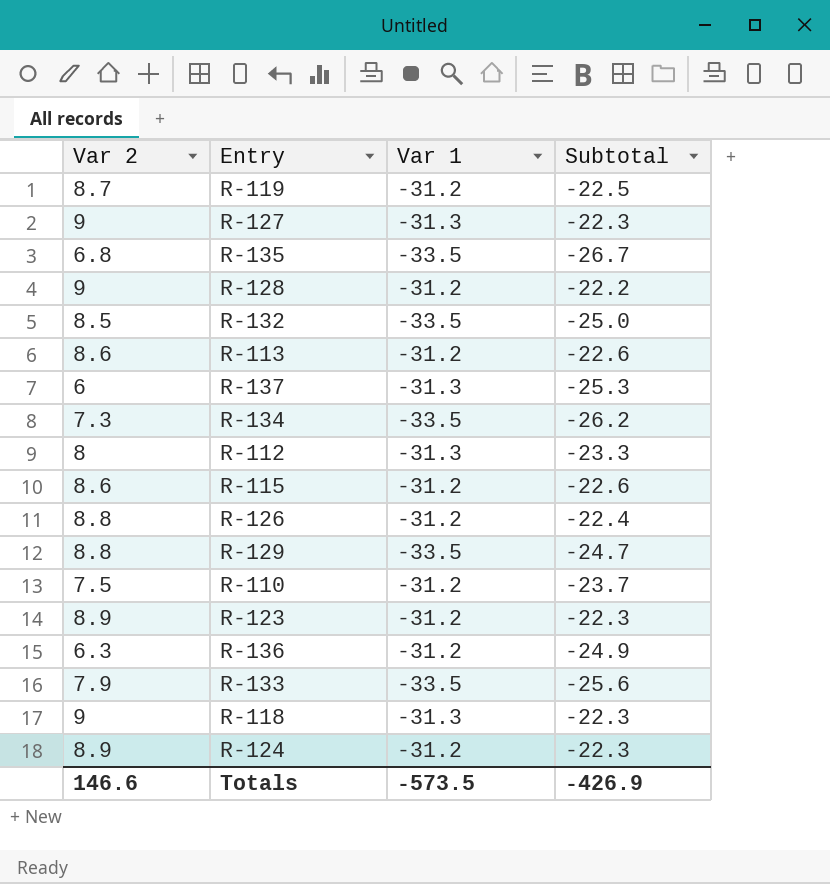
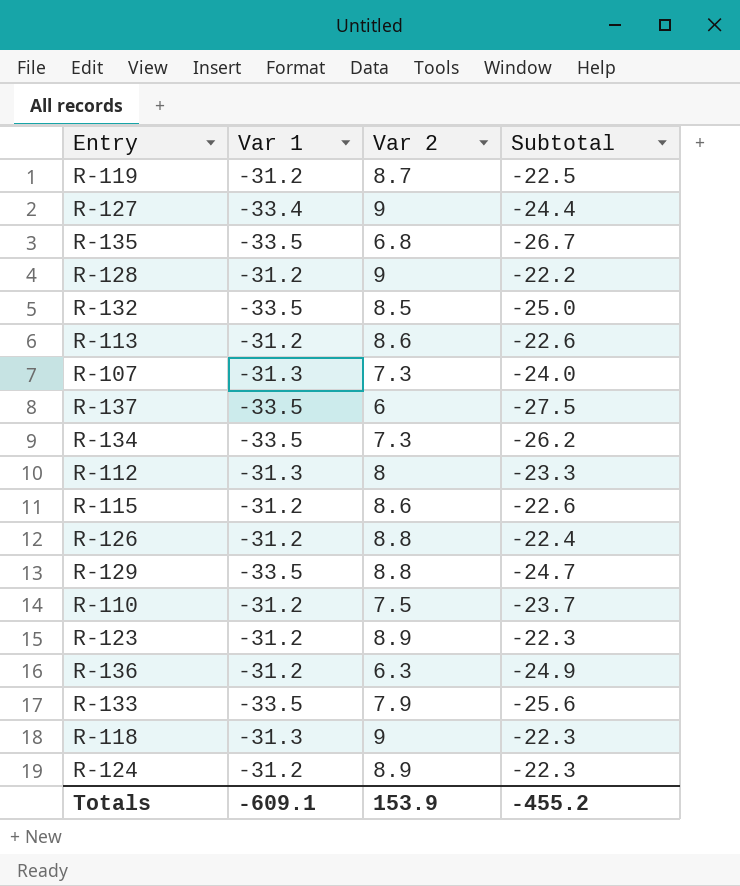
column Var 2 | position: 1 -> 3
R-127 | Var 1: -31.3 -> -33.4
R-127 | Subtotal: -22.3 -> -24.4
row R-107: none -> -31.3 | 7.3 | -24.0
R-137 | Var 1: -31.3 -> -33.5
R-137 | Subtotal: -25.3 -> -27.5
Totals | Var 1: -573.5 -> -609.1
Totals | Var 2: 146.6 -> 153.9
Totals | Subtotal: -426.9 -> -455.2

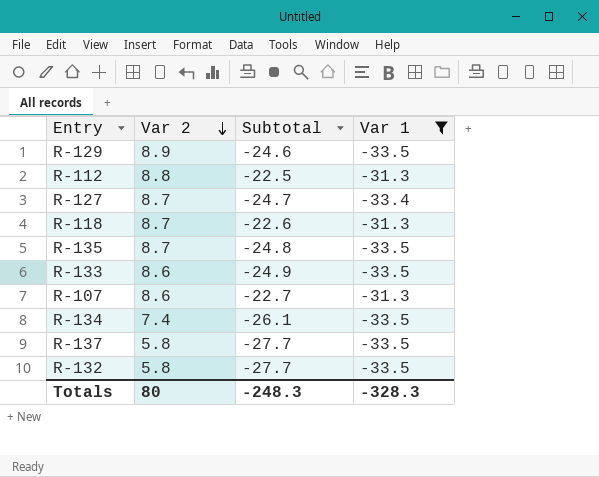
filter: none -> Var 1 != -31.2
row order: none -> Var 2 descending
column Var 1 | position: 2 -> 4
R-129 | Var 2: 8.8 -> 8.9
R-129 | Subtotal: -24.7 -> -24.6
R-112 | Var 2: 8 -> 8.8
R-112 | Subtotal: -23.3 -> -22.5
R-127 | Var 2: 9 -> 8.7
R-127 | Subtotal: -24.4 -> -24.7
R-118 | Var 2: 9 -> 8.7
R-118 | Subtotal: -22.3 -> -22.6
R-135 | Var 2: 6.8 -> 8.7
R-135 | Subtotal: -26.7 -> -24.8
R-133 | Var 2: 7.9 -> 8.6
R-133 | Subtotal: -25.6 -> -24.9
R-107 | Var 2: 7.3 -> 8.6
R-107 | Subtotal: -24.0 -> -22.7
R-134 | Var 2: 7.3 -> 7.4
R-134 | Subtotal: -26.2 -> -26.1
R-137 | Var 2: 6 -> 5.8
R-137 | Subtotal: -27.5 -> -27.7
R-132 | Var 2: 8.5 -> 5.8
R-132 | Subtotal: -25.0 -> -27.7
Totals | Var 2: 153.9 -> 80
Totals | Subtotal: -455.2 -> -248.3
Totals | Var 1: -609.1 -> -328.3

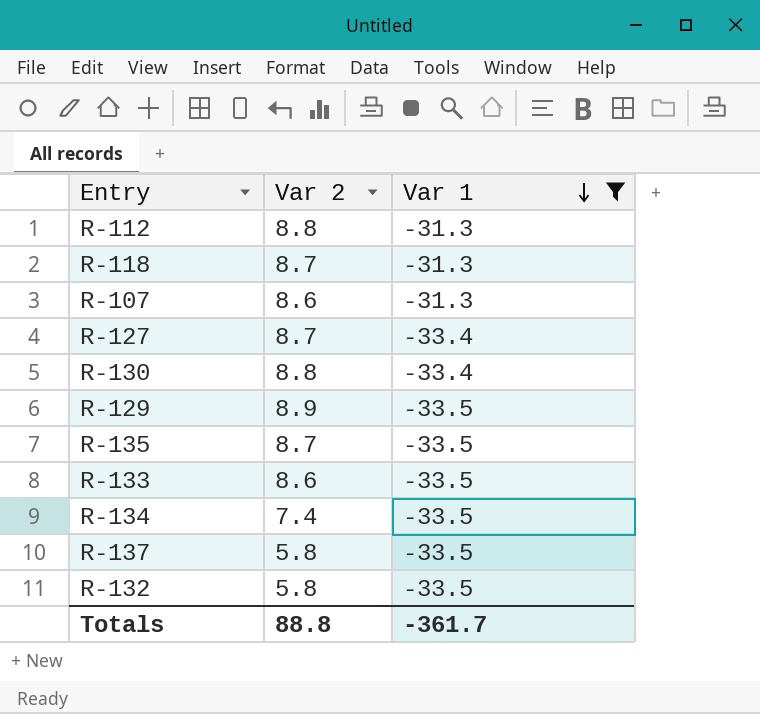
row order: Var 2 descending -> Var 1 descending
column Subtotal | formula: [Var 2] + [Var 1] -> none
row R-130: none -> 8.8 | -33.4
Totals | Var 2: 80 -> 88.8
Totals | Var 1: -328.3 -> -361.7

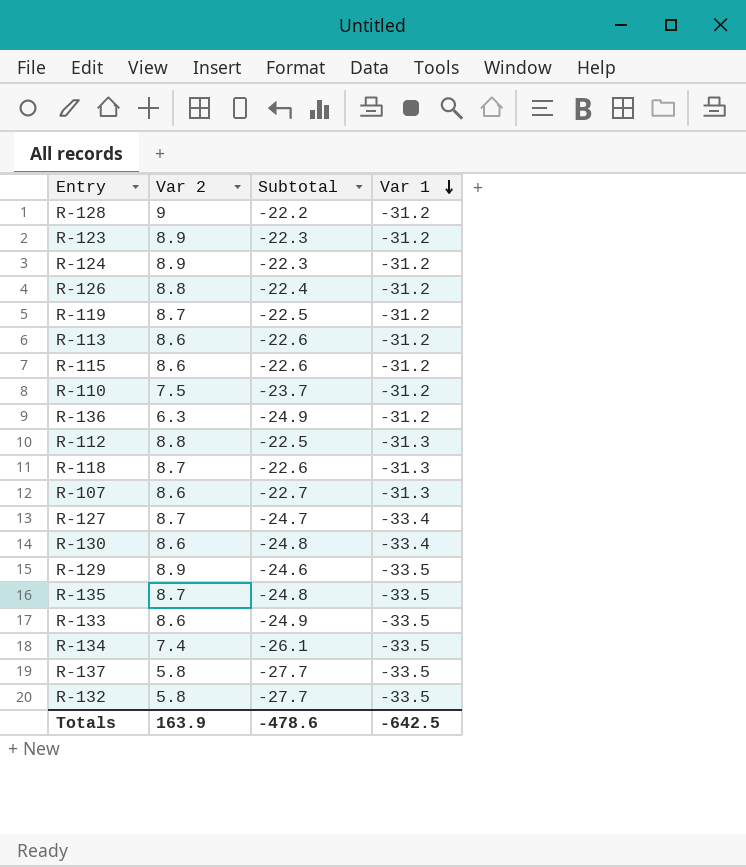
filter: Var 1 != -31.2 -> none
column Subtotal | formula: none -> [Var 2] + [Var 1]
R-130 | Var 2: 8.8 -> 8.6
Totals | Var 2: 88.8 -> 163.9
Totals | Var 1: -361.7 -> -642.5

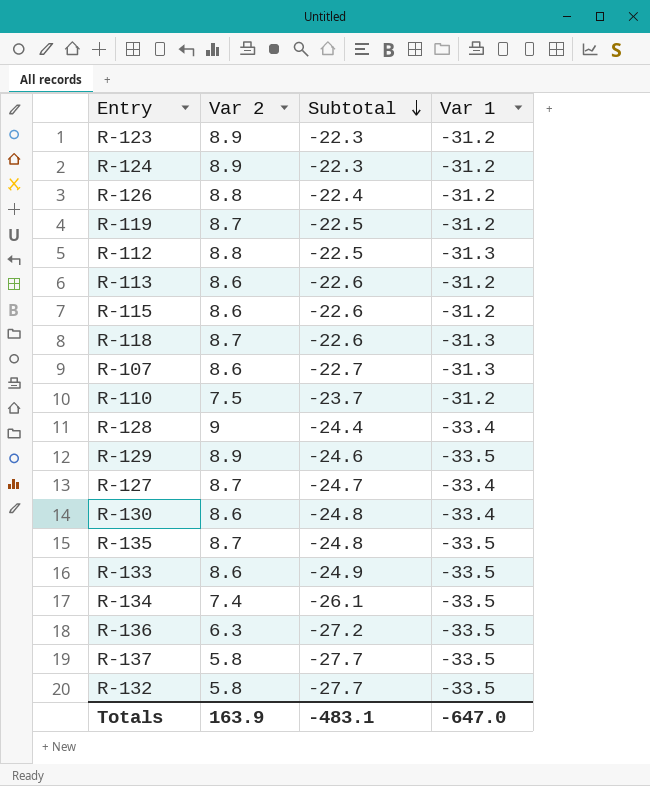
row order: Var 1 descending -> Subtotal descending
R-128 | Subtotal: -22.2 -> -24.4
R-128 | Var 1: -31.2 -> -33.4
R-136 | Subtotal: -24.9 -> -27.2
R-136 | Var 1: -31.2 -> -33.5
Totals | Subtotal: -478.6 -> -483.1
Totals | Var 1: -642.5 -> -647.0

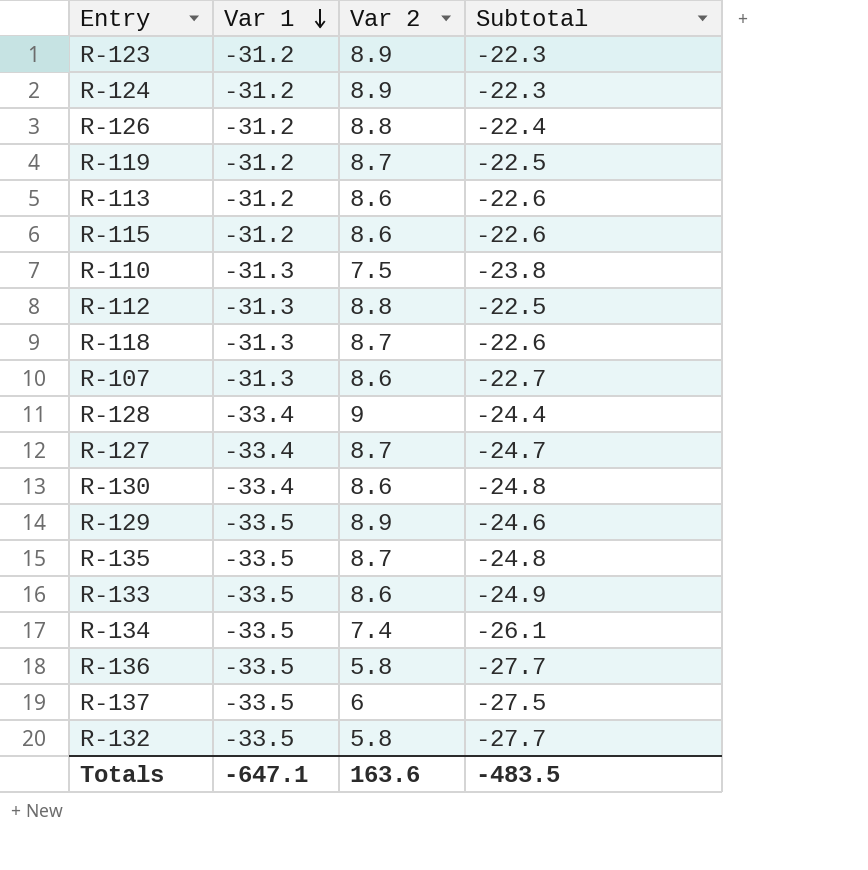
row order: Subtotal descending -> Var 1 descending
column Var 1 | position: 4 -> 2
R-110 | Var 1: -31.2 -> -31.3
R-110 | Subtotal: -23.7 -> -23.8
R-136 | Var 2: 6.3 -> 5.8
R-136 | Subtotal: -27.2 -> -27.7
R-137 | Var 2: 5.8 -> 6
R-137 | Subtotal: -27.7 -> -27.5
Totals | Var 1: -647.0 -> -647.1
Totals | Var 2: 163.9 -> 163.6
Totals | Subtotal: -483.1 -> -483.5

